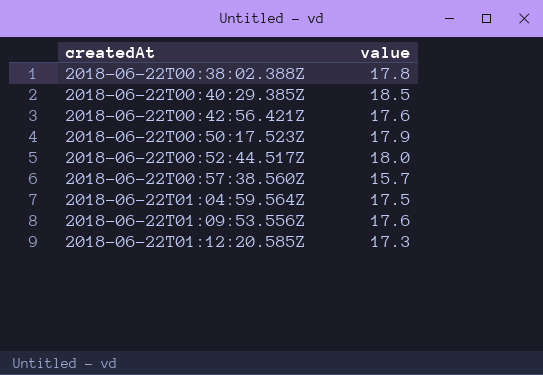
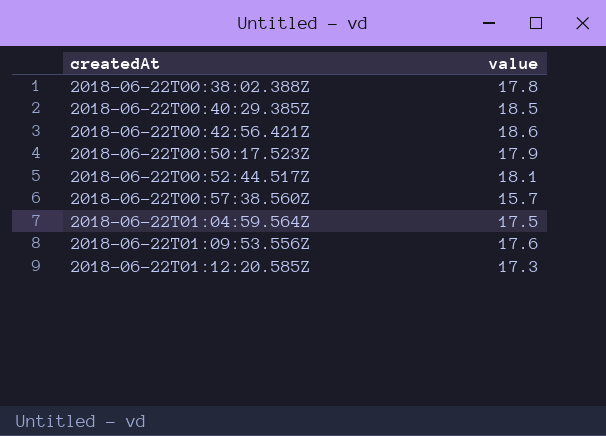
2018-06-22T00:42:56.421Z | value: 17.6 -> 18.6
2018-06-22T00:52:44.517Z | value: 18.0 -> 18.1

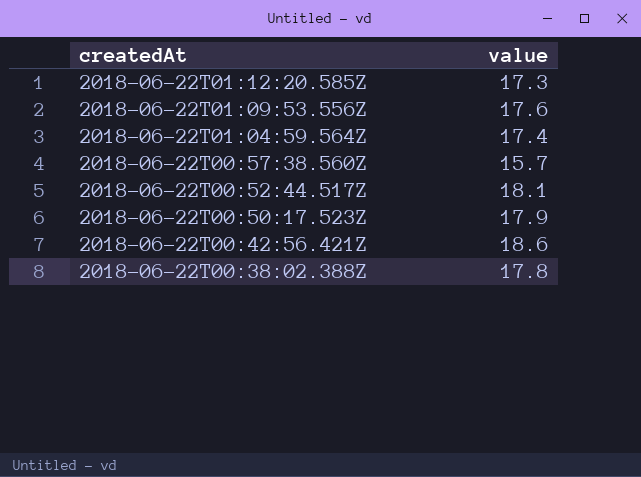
row order: createdAt ascending -> createdAt descending
row 2018-06-22T00:40:29.385Z: 18.5 -> none
2018-06-22T01:04:59.564Z | value: 17.5 -> 17.4

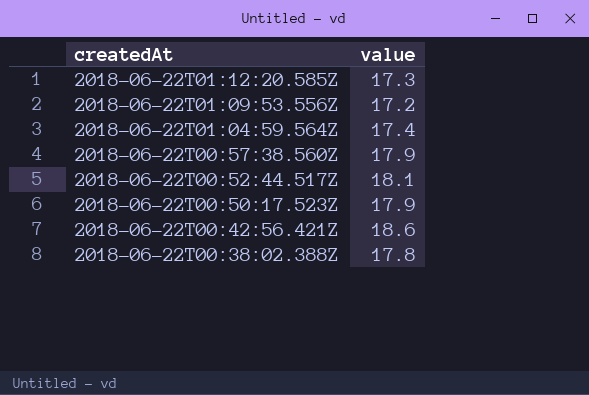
2018-06-22T01:09:53.556Z | value: 17.6 -> 17.2
2018-06-22T00:57:38.560Z | value: 15.7 -> 17.9

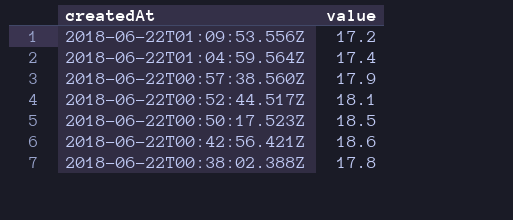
row 2018-06-22T01:12:20.585Z: 17.3 -> none
2018-06-22T00:50:17.523Z | value: 17.9 -> 18.5

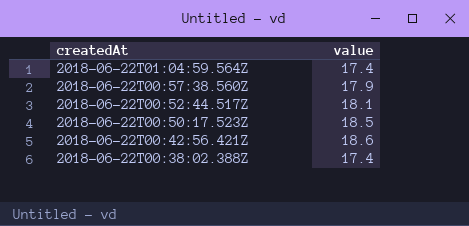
row 2018-06-22T01:09:53.556Z: 17.2 -> none
2018-06-22T00:38:02.388Z | value: 17.8 -> 17.4

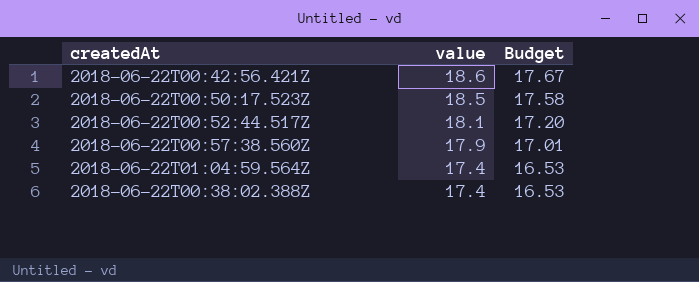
row order: createdAt descending -> value descending
column Budget | formula: none -> [value] * 0.95

